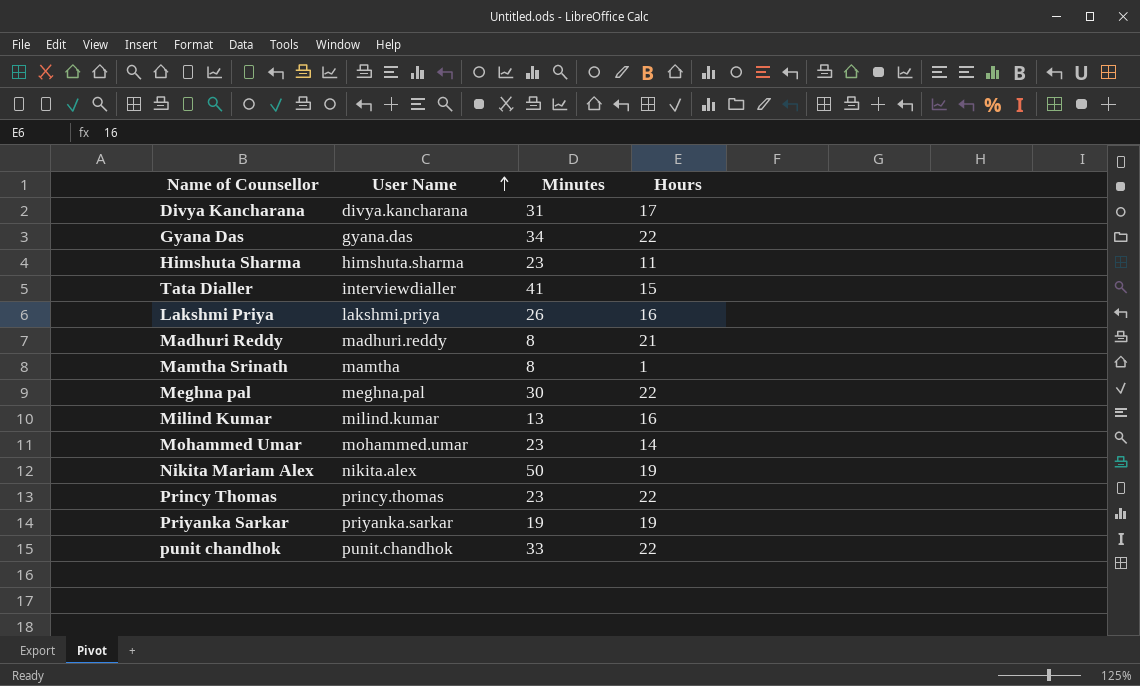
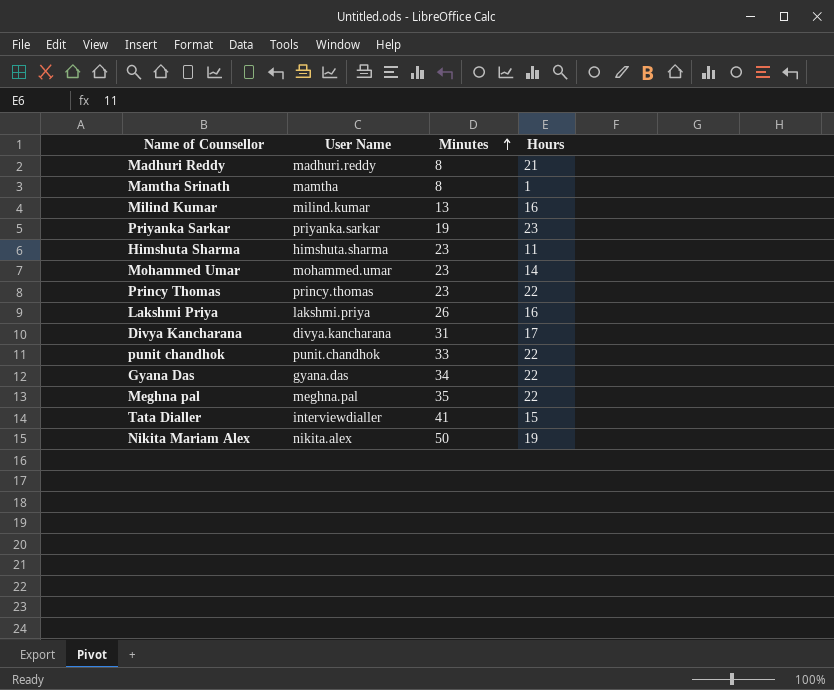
row order: User Name ascending -> Minutes ascending
Priyanka Sarkar | Hours: 19 -> 23
Meghna pal | Minutes: 30 -> 35

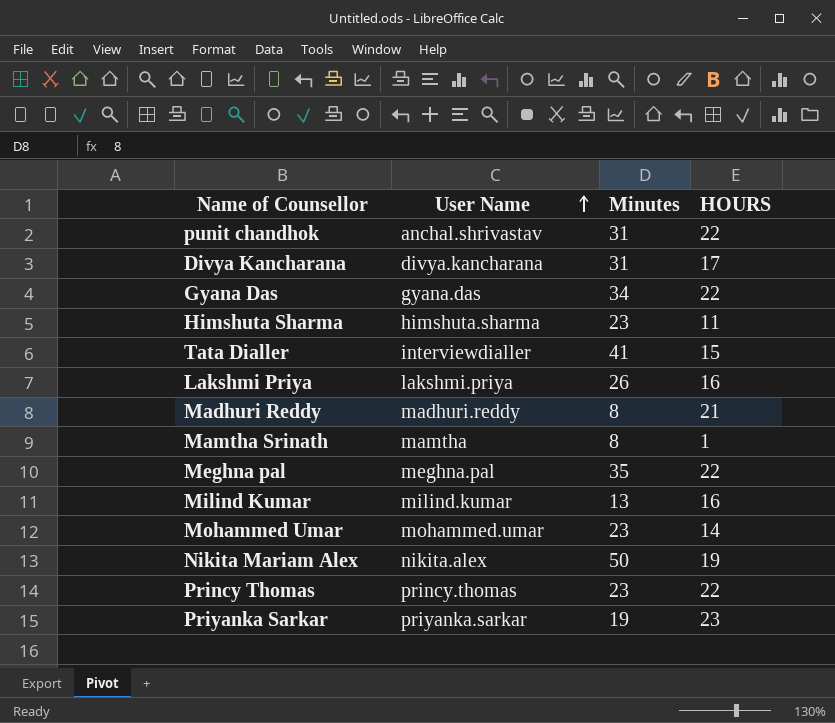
row order: Minutes ascending -> User Name ascending
column name: Hours -> HOURS
punit chandhok | User Name: punit.chandhok -> anchal.shrivastav
punit chandhok | Minutes: 33 -> 31

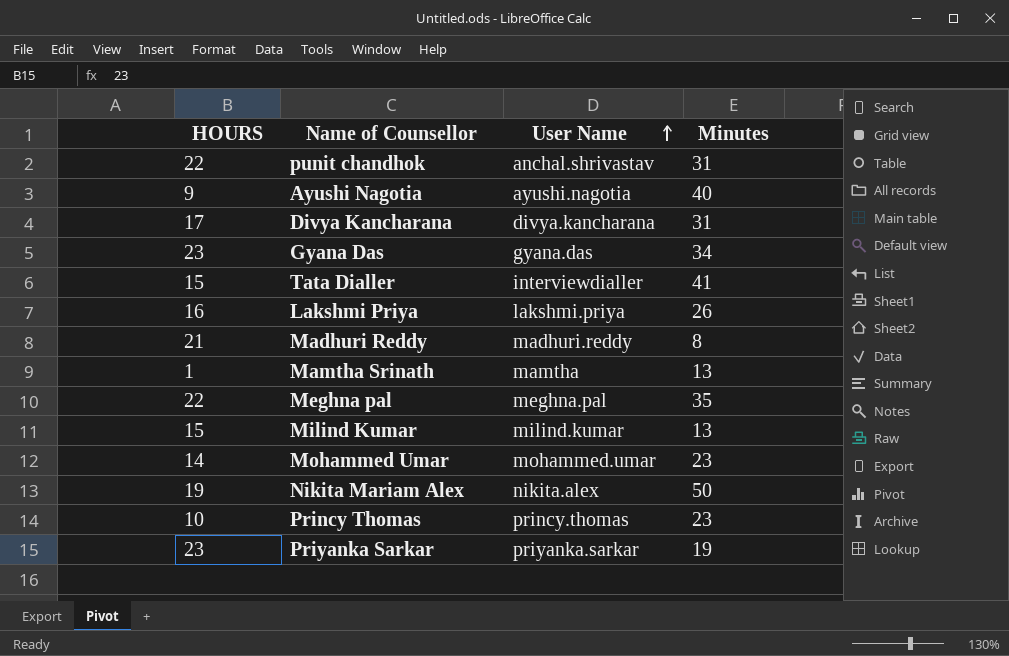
column HOURS | position: 4 -> 1
row Himshuta Sharma: himshuta.sharma | 23 | 11 -> none
row Ayushi Nagotia: none -> 9 | ayushi.nagotia | 40
Gyana Das | HOURS: 22 -> 23
Mamtha Srinath | Minutes: 8 -> 13
Milind Kumar | HOURS: 16 -> 15
Princy Thomas | HOURS: 22 -> 10

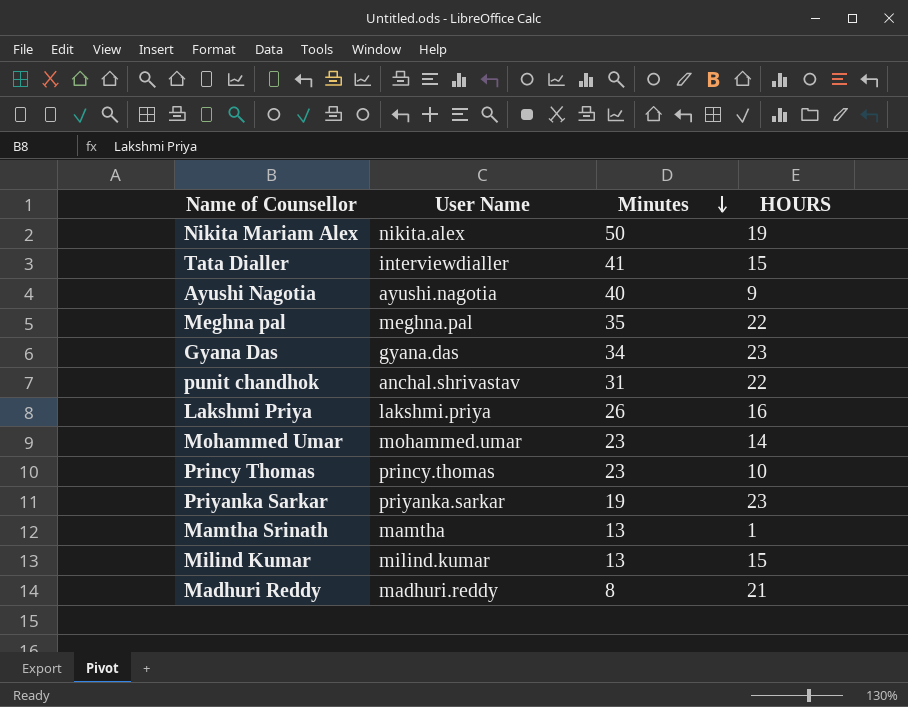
row order: User Name ascending -> Minutes descending
column HOURS | position: 1 -> 4
row Divya Kancharana: 17 | divya.kancharana | 31 -> none

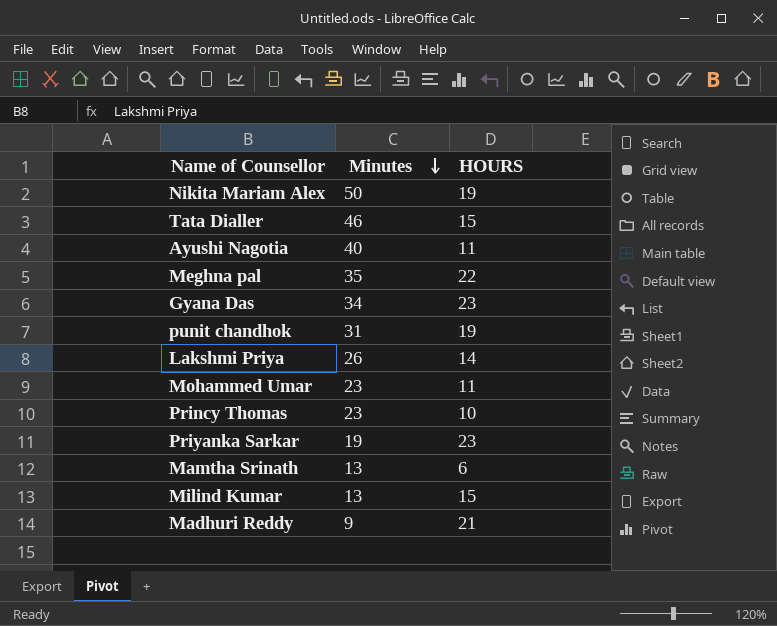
column User Name | position: 2 -> none
Tata Dialler | Minutes: 41 -> 46
Ayushi Nagotia | HOURS: 9 -> 11
punit chandhok | HOURS: 22 -> 19
Lakshmi Priya | HOURS: 16 -> 14
Mohammed Umar | HOURS: 14 -> 11
Mamtha Srinath | HOURS: 1 -> 6
Madhuri Reddy | Minutes: 8 -> 9

